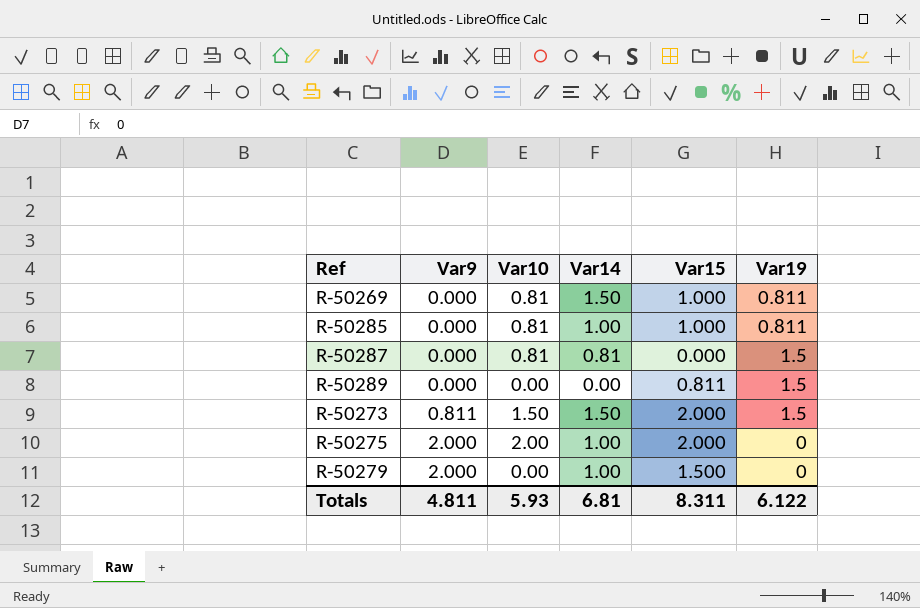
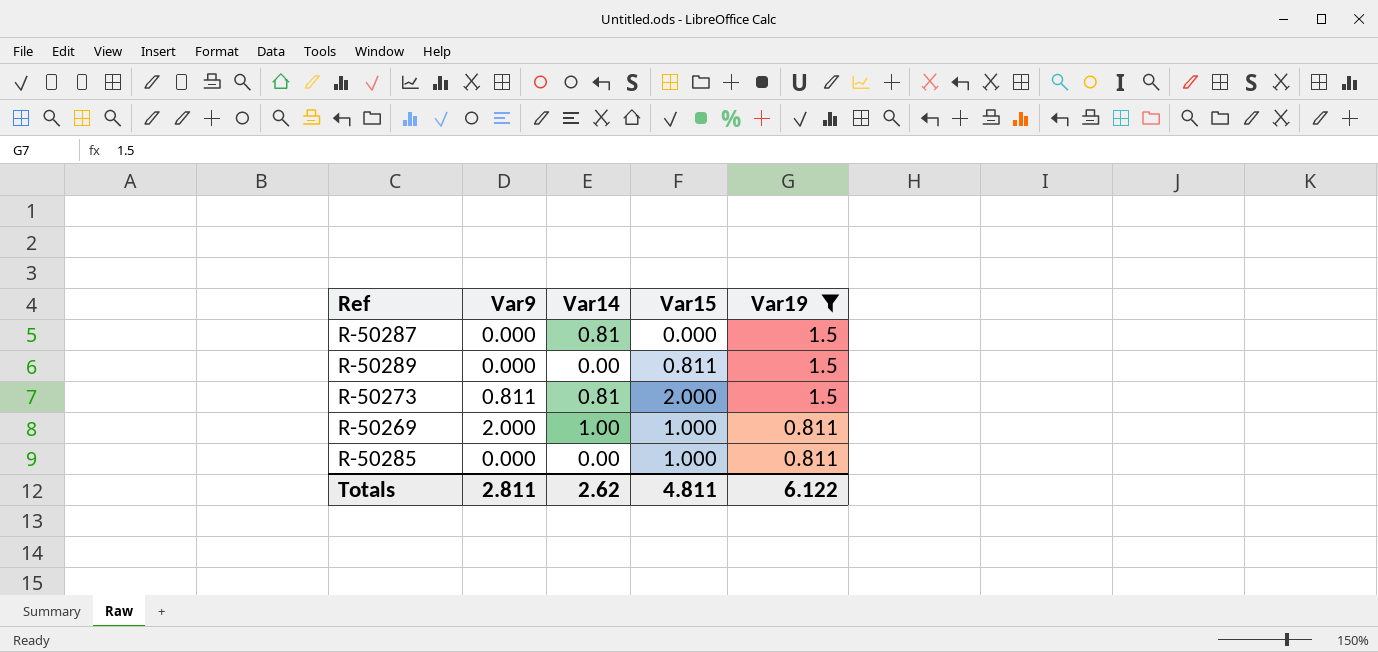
filter: none -> Var19 != 0
row order: Var9 ascending -> Var19 descending
column Var10 | position: 3 -> none
R-50273 | Var14: 1.50 -> 0.81
R-50269 | Var9: 0.000 -> 2.000
R-50269 | Var14: 1.50 -> 1.00
R-50285 | Var14: 1.00 -> 0.00
Totals | Var9: 4.811 -> 2.811
Totals | Var14: 6.81 -> 2.62
Totals | Var15: 8.311 -> 4.811

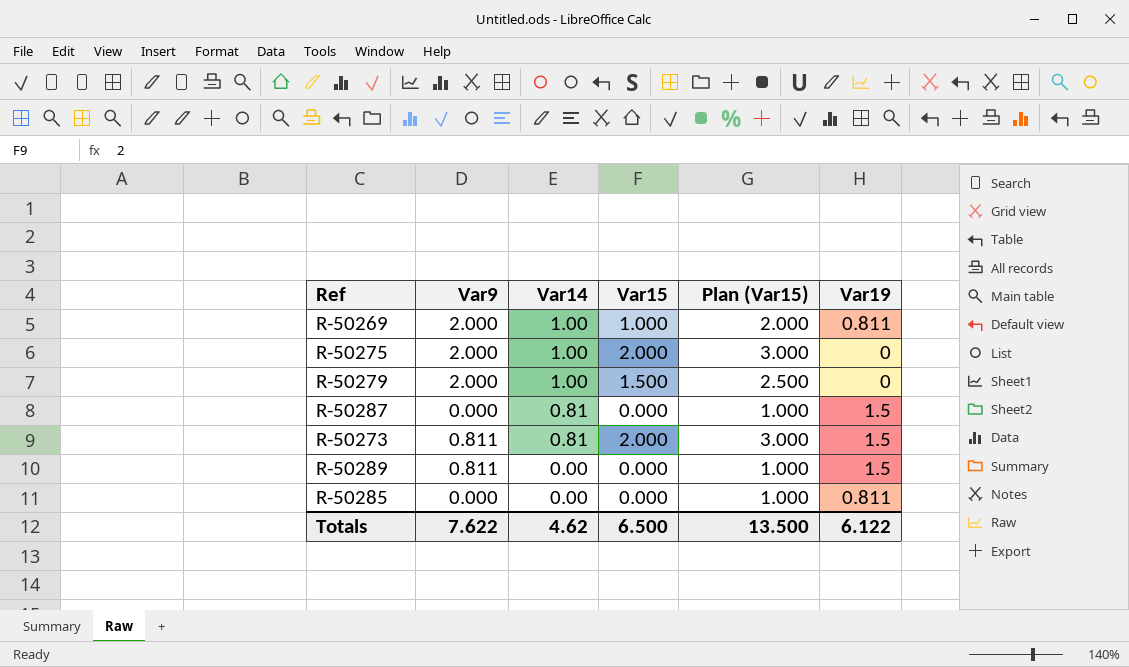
filter: Var19 != 0 -> none
row order: Var19 descending -> Var14 descending
column Plan (Var15) | formula: none -> [Var15] + 1
R-50289 | Var9: 0.000 -> 0.811
R-50289 | Var15: 0.811 -> 0.000
R-50285 | Var15: 1.000 -> 0.000
Totals | Var9: 2.811 -> 7.622
Totals | Var14: 2.62 -> 4.62
Totals | Var15: 4.811 -> 6.500

